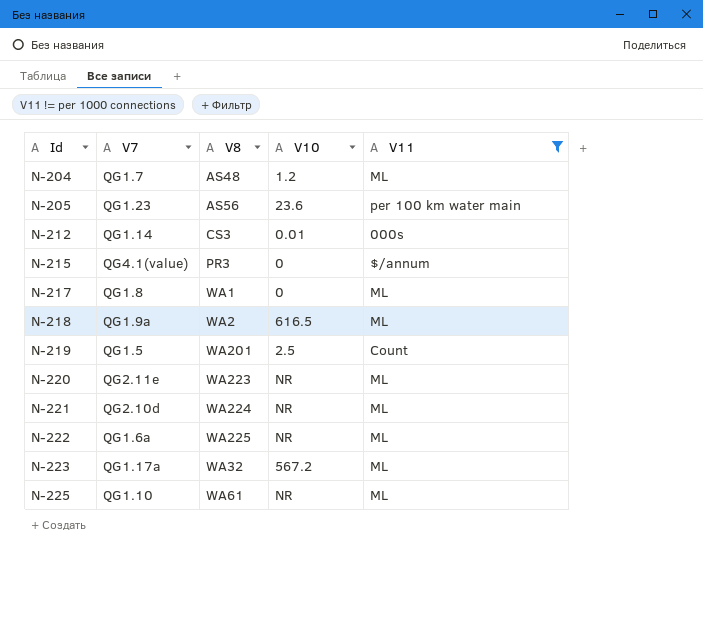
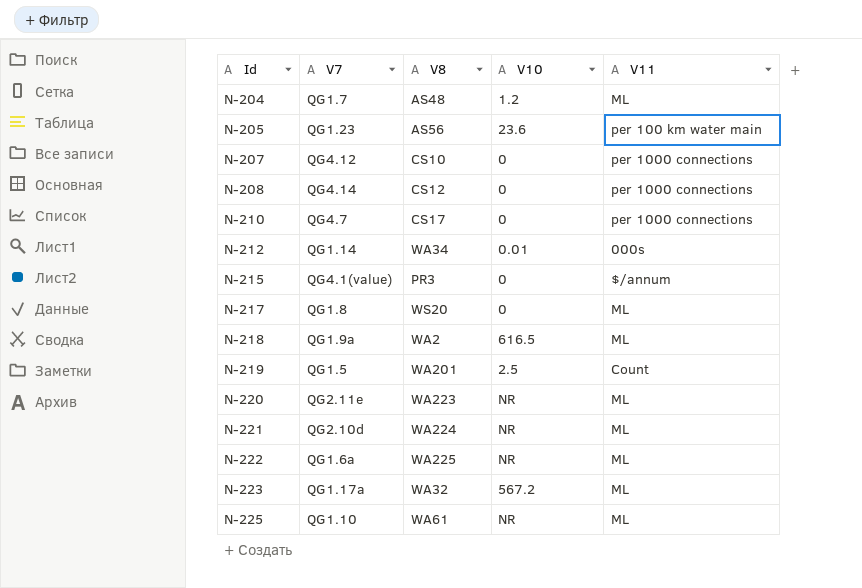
filter: V11 != per 1000 connections -> none
N-212 | V8: CS3 -> WA34
N-217 | V8: WA1 -> WS20

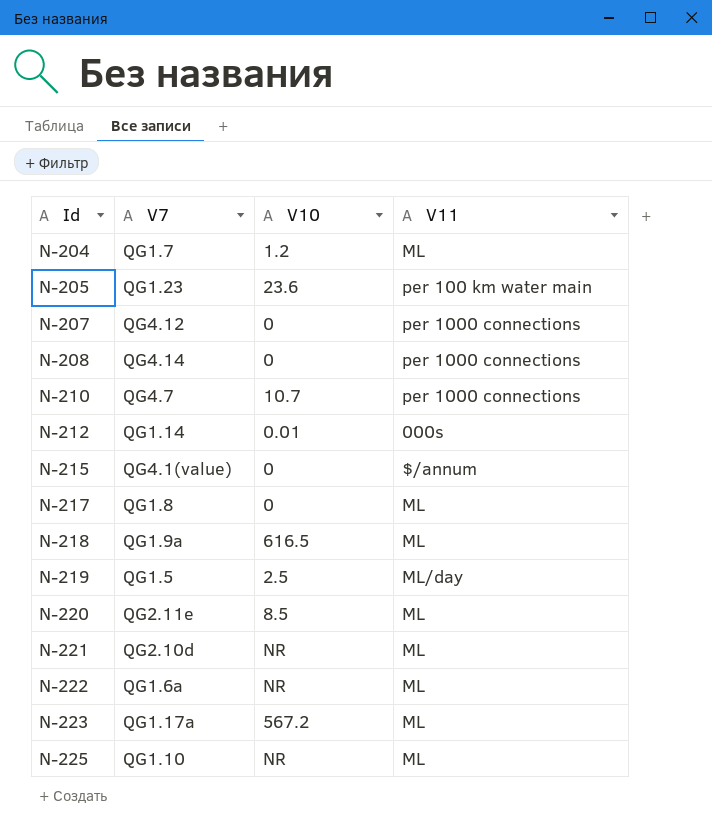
column V8 | position: 3 -> none
N-210 | V10: 0 -> 10.7
N-219 | V11: Count -> ML/day
N-220 | V10: NR -> 8.5

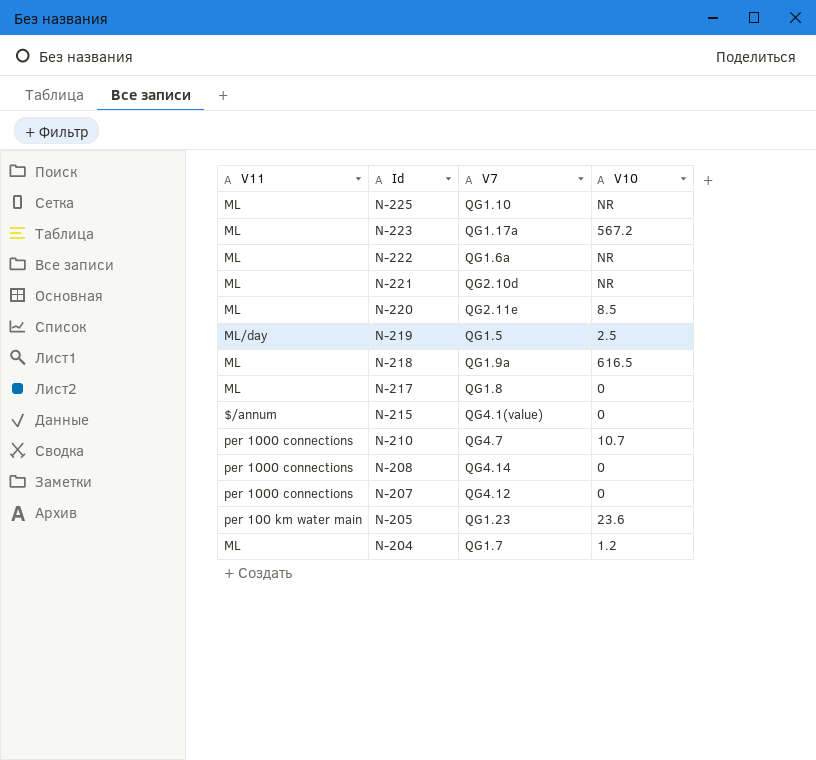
row order: Id ascending -> Id descending
column V11 | position: 4 -> 1
row N-212: QG1.14 | 0.01 | 000s -> none

